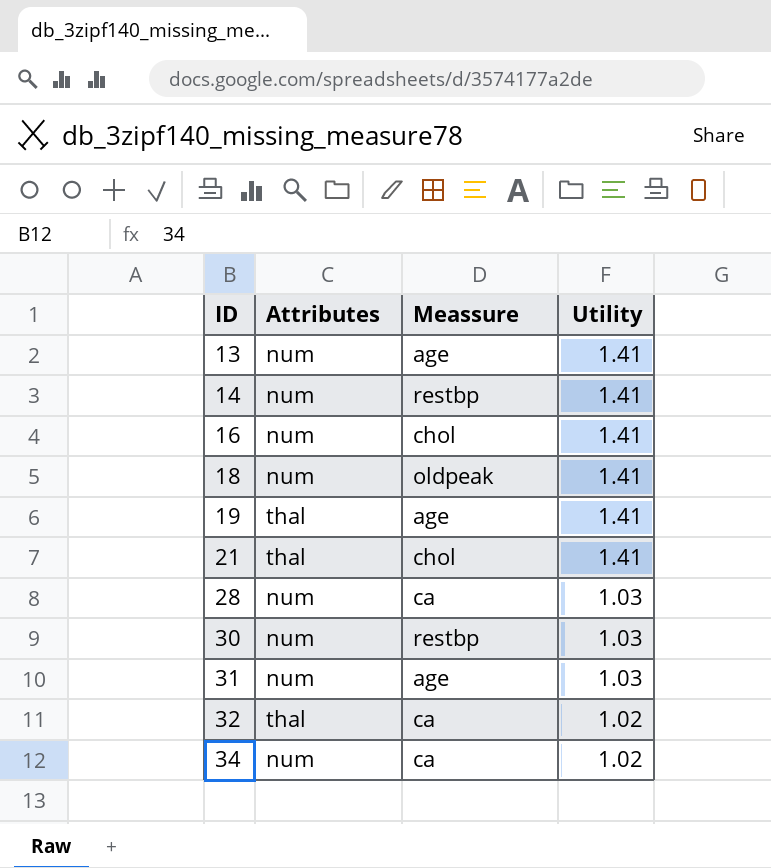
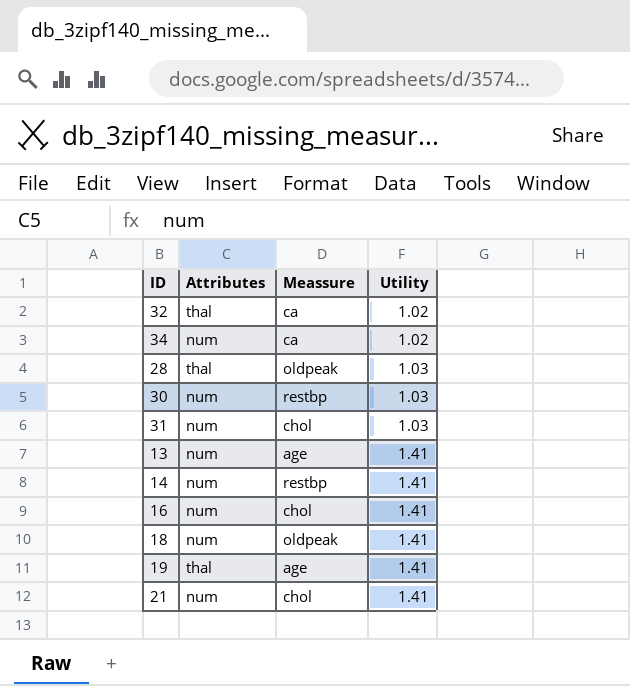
row order: ID ascending -> Utility ascending
28 | Attributes: num -> thal
28 | Meassure: ca -> oldpeak
31 | Meassure: age -> chol
21 | Attributes: thal -> num

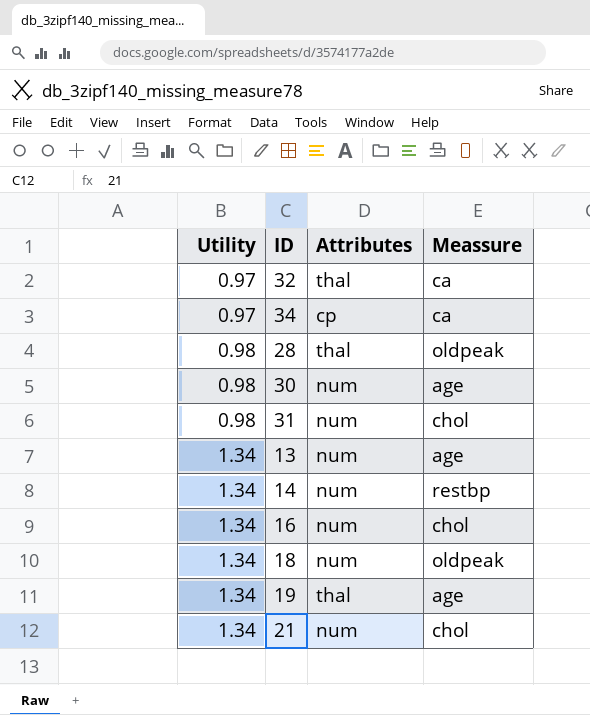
column Utility | position: 4 -> 1
32 | Utility: 1.02 -> 0.97
34 | Utility: 1.02 -> 0.97
34 | Attributes: num -> cp
28 | Utility: 1.03 -> 0.98
30 | Utility: 1.03 -> 0.98
30 | Meassure: restbp -> age
31 | Utility: 1.03 -> 0.98
13 | Utility: 1.41 -> 1.34
14 | Utility: 1.41 -> 1.34
16 | Utility: 1.41 -> 1.34
18 | Utility: 1.41 -> 1.34
19 | Utility: 1.41 -> 1.34
21 | Utility: 1.41 -> 1.34

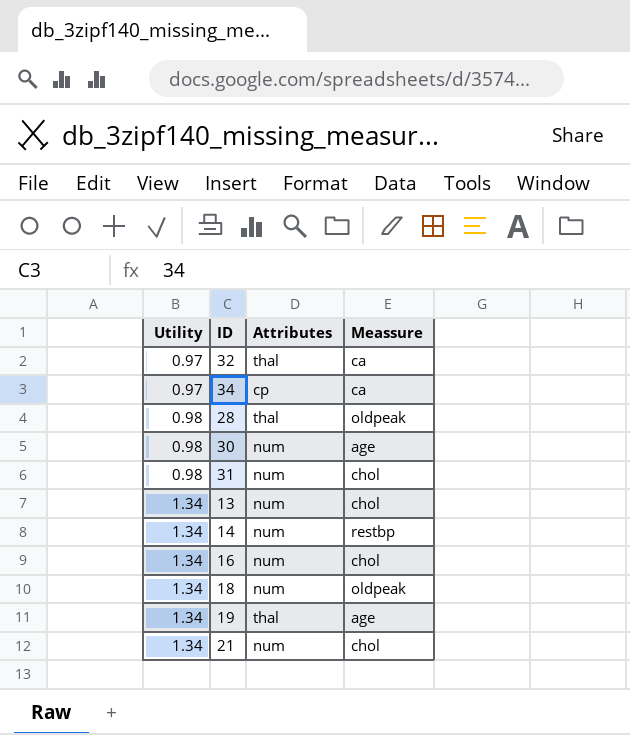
13 | Meassure: age -> chol

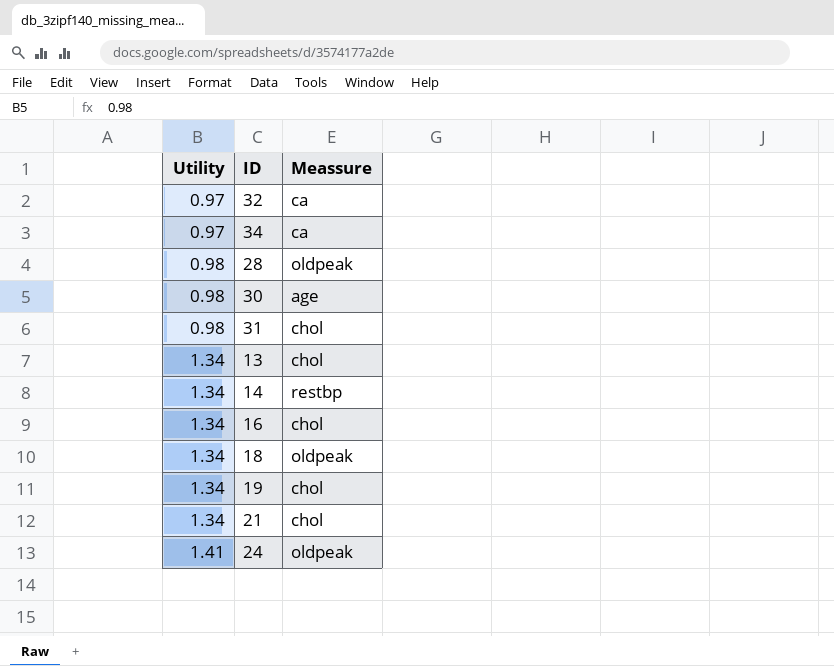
column Attributes | position: 3 -> none
19 | Meassure: age -> chol
row 24: none -> 1.41 | oldpeak

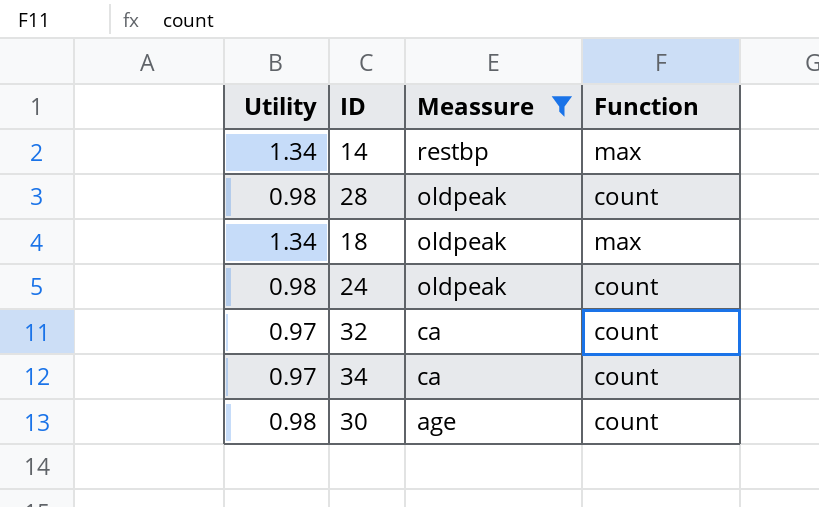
filter: none -> Meassure != chol
row order: Utility ascending -> Meassure descending
column Function | position: none -> 4
24 | Utility: 1.41 -> 0.98

